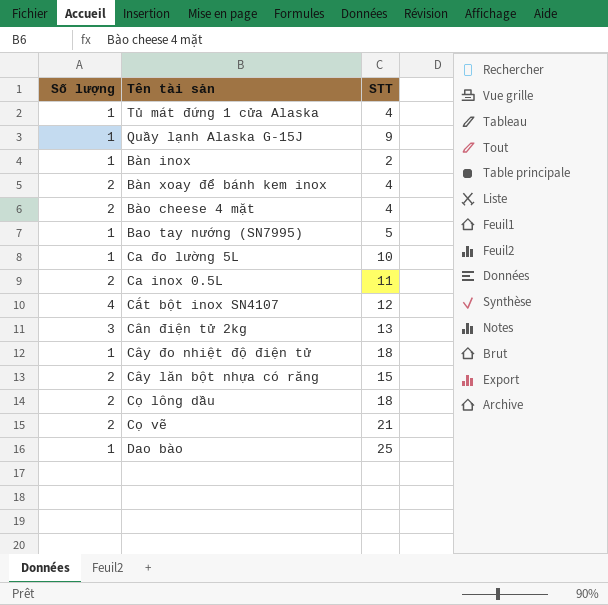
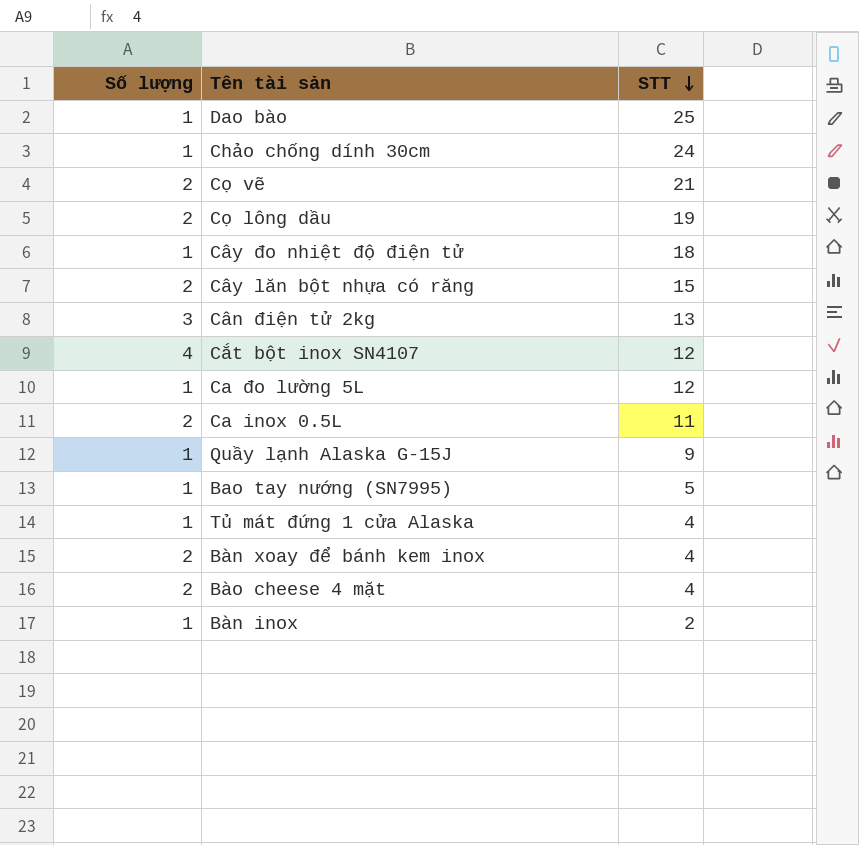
row order: none -> STT descending
row Chảo chống dính 30cm: none -> 1 | 24
Cọ lông dầu | STT: 18 -> 19
Ca đo lường 5L | STT: 10 -> 12

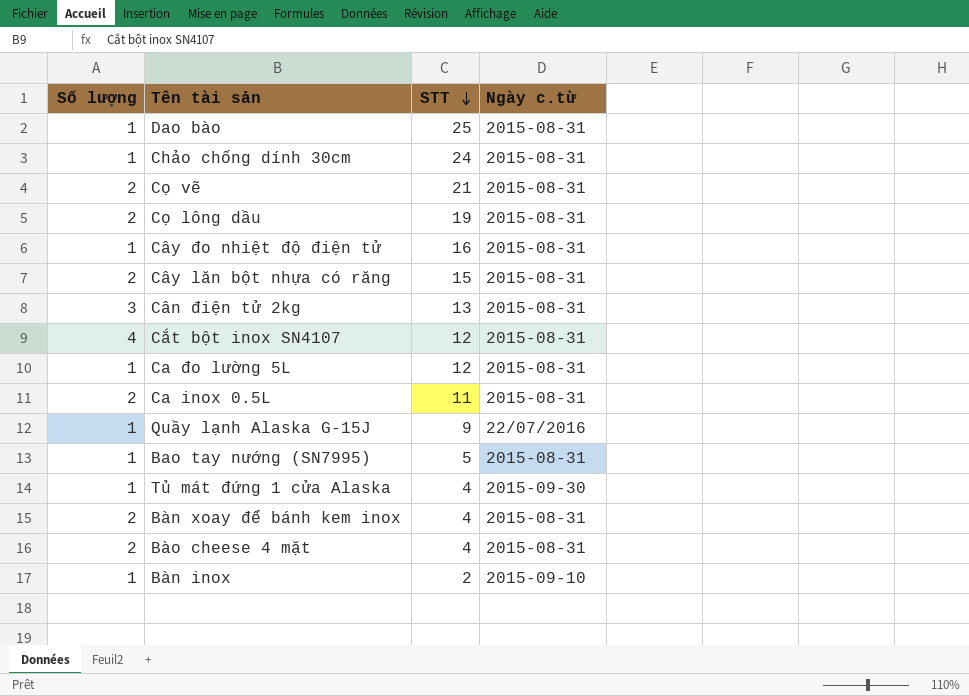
column Ngày c.từ | position: none -> 4
Cây đo nhiệt độ điện tử | STT: 18 -> 16

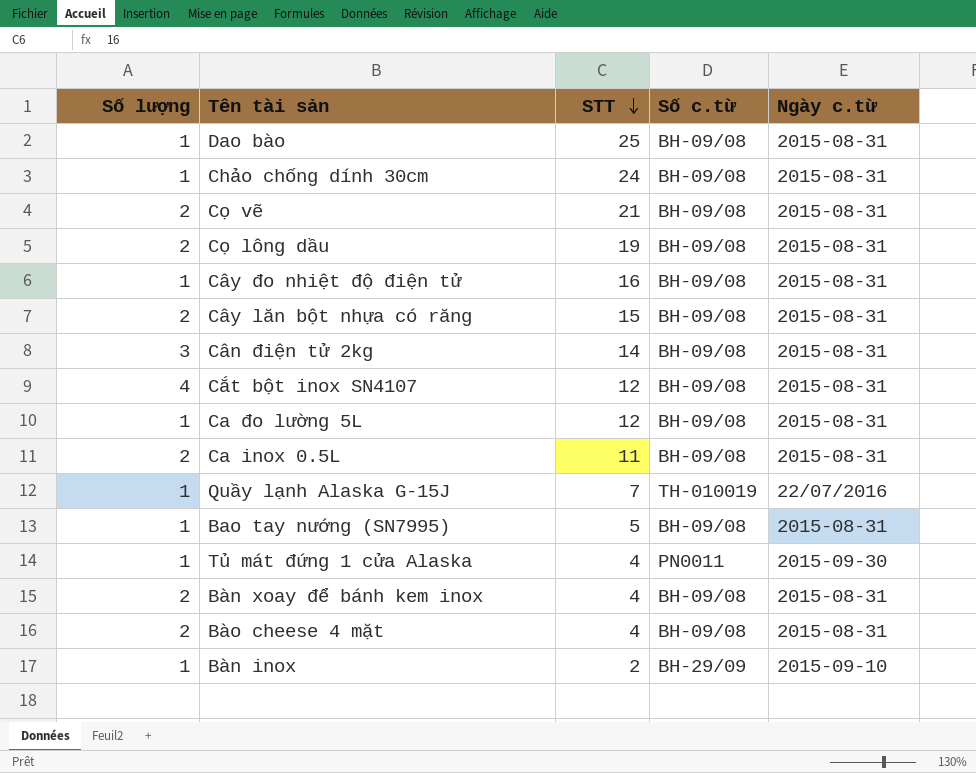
column Số c.từ | position: none -> 4
Cân điện tử 2kg | STT: 13 -> 14
Quầy lạnh Alaska G-15J | STT: 9 -> 7

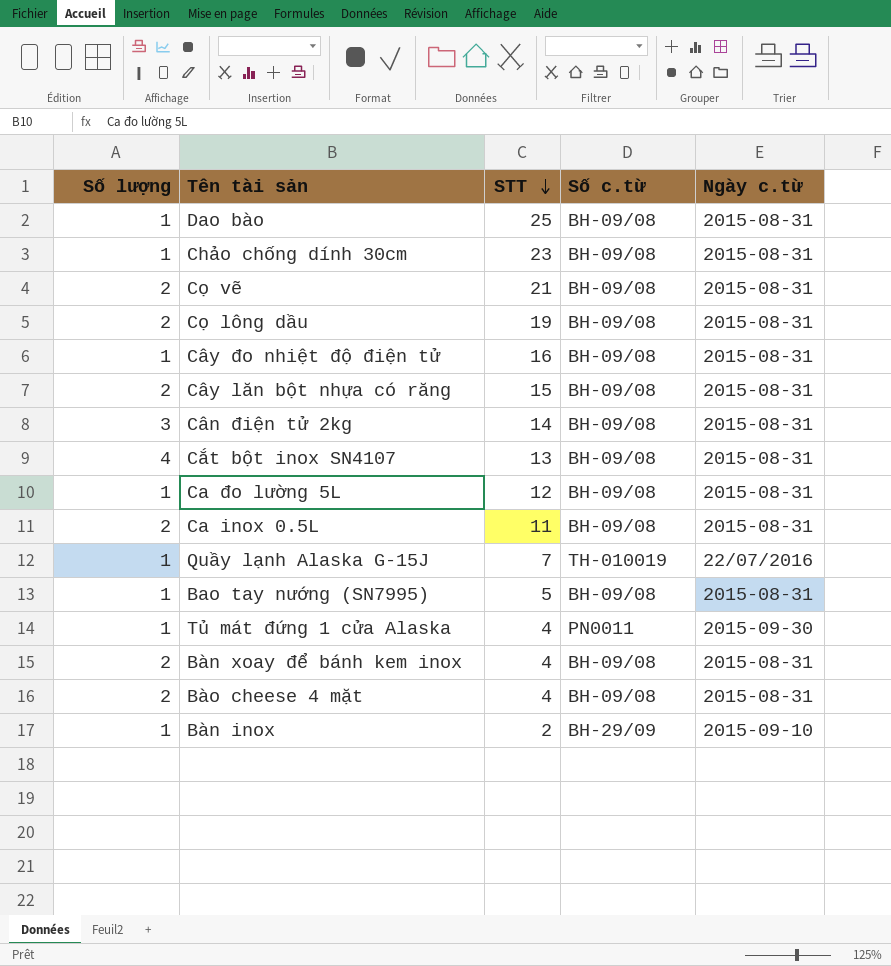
Chảo chống dính 30cm | STT: 24 -> 23
Cắt bột inox SN4107 | STT: 12 -> 13

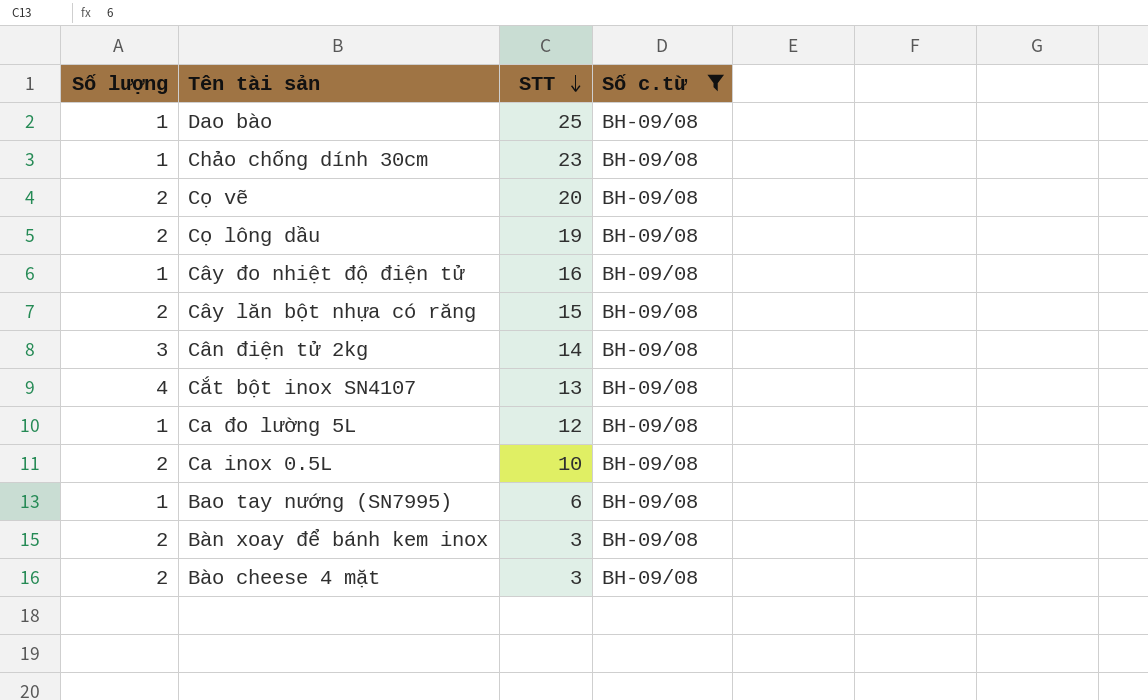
filter: none -> Số c.từ = BH-09/08
column Ngày c.từ | position: 5 -> none
Cọ vẽ | STT: 21 -> 20
Ca inox 0.5L | STT: 11 -> 10
Bao tay nướng (SN7995) | STT: 5 -> 6
Bàn xoay để bánh kem inox | STT: 4 -> 3
Bào cheese 4 mặt | STT: 4 -> 3

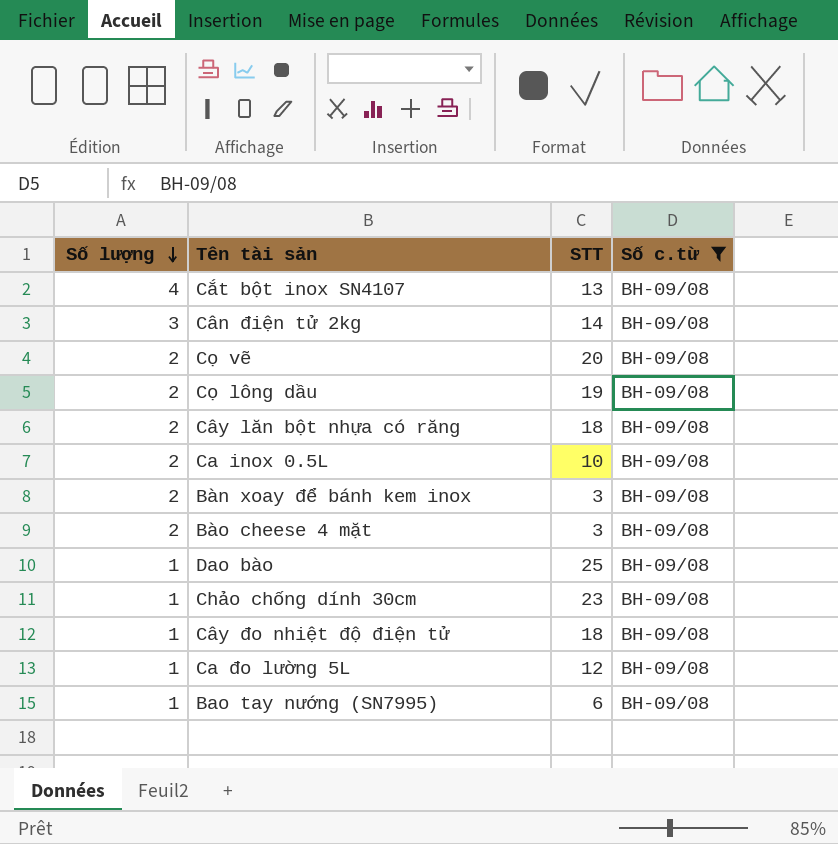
row order: STT descending -> Số lượng descending
Cây lăn bột nhựa có răng | STT: 15 -> 18
Cây đo nhiệt độ điện tử | STT: 16 -> 18

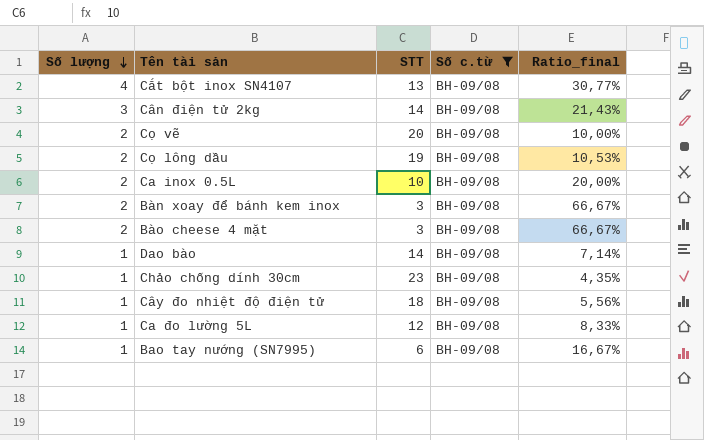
column Ratio_final | formula: none -> [Số lượng] / [STT]
row Cây lăn bột nhựa có răng: 2 | 18 | BH-09/08 -> none
Dao bào | STT: 25 -> 14

